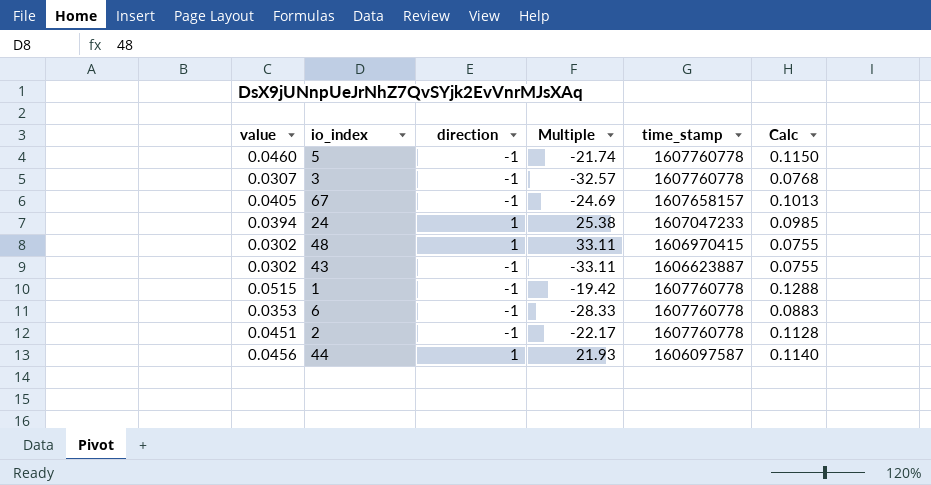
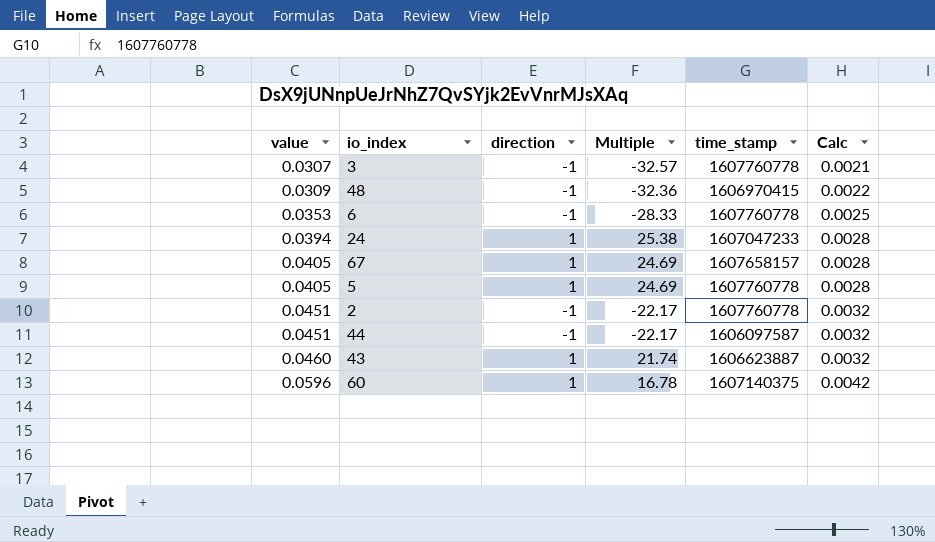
row order: none -> value ascending
column Calc | formula: [value] * 2.5 -> [value] * 0.07
row 1: 0.0515 | -1 | -19.42 | 1607760778 | 0.1288 -> none
48 | value: 0.0302 -> 0.0309
48 | direction: 1 -> -1
48 | Multiple: 33.11 -> -32.36
67 | direction: -1 -> 1
67 | Multiple: -24.69 -> 24.69
5 | value: 0.0460 -> 0.0405
5 | direction: -1 -> 1
5 | Multiple: -21.74 -> 24.69
44 | value: 0.0456 -> 0.0451
44 | direction: 1 -> -1
44 | Multiple: 21.93 -> -22.17
43 | value: 0.0302 -> 0.0460
43 | direction: -1 -> 1
43 | Multiple: -33.11 -> 21.74
row 60: none -> 0.0596 | 1 | 16.78 | 1607140375 | 0.0042

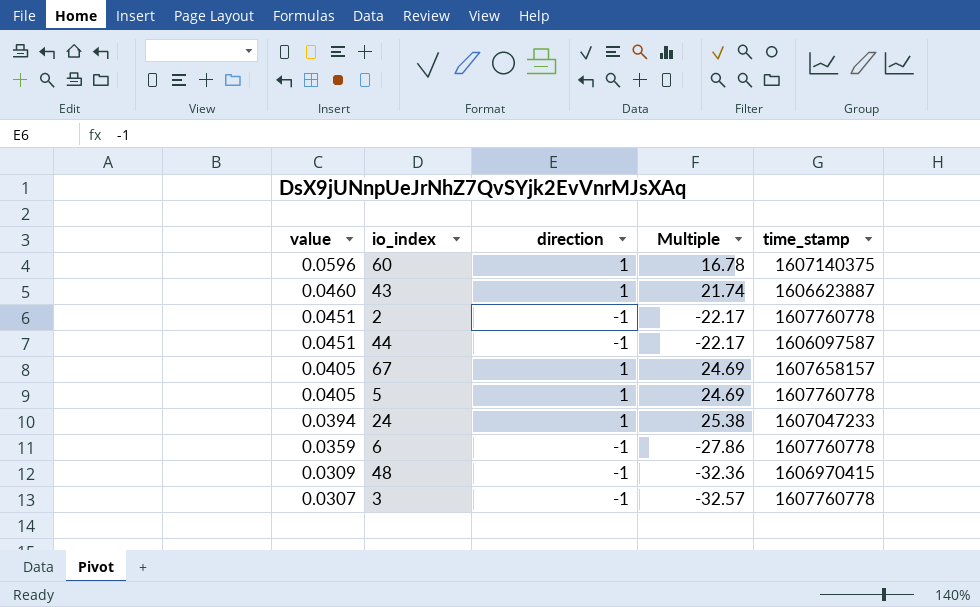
row order: value ascending -> value descending
column Calc | formula: [value] * 0.07 -> none
6 | value: 0.0353 -> 0.0359
6 | Multiple: -28.33 -> -27.86

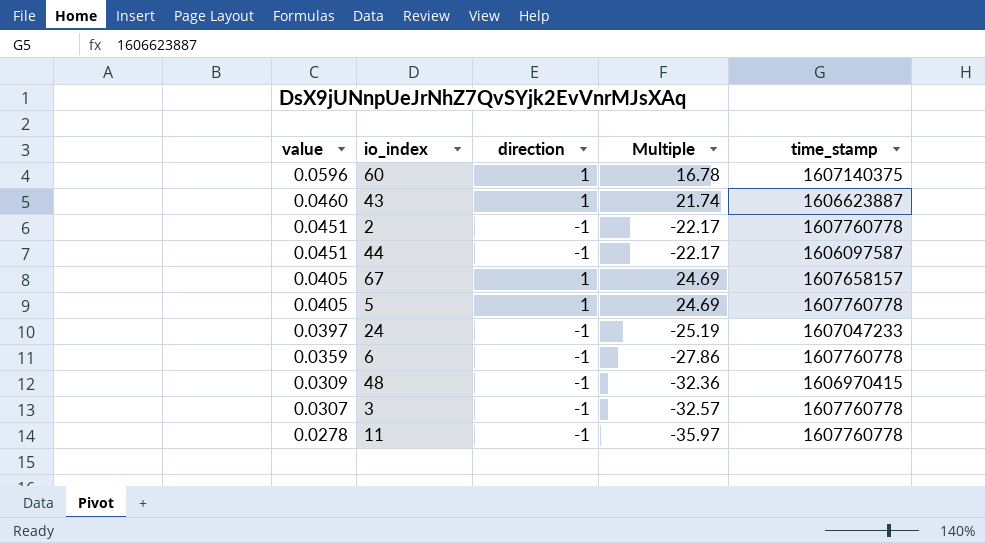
24 | value: 0.0394 -> 0.0397
24 | direction: 1 -> -1
24 | Multiple: 25.38 -> -25.19
row 11: none -> 0.0278 | -1 | -35.97 | 1607760778

